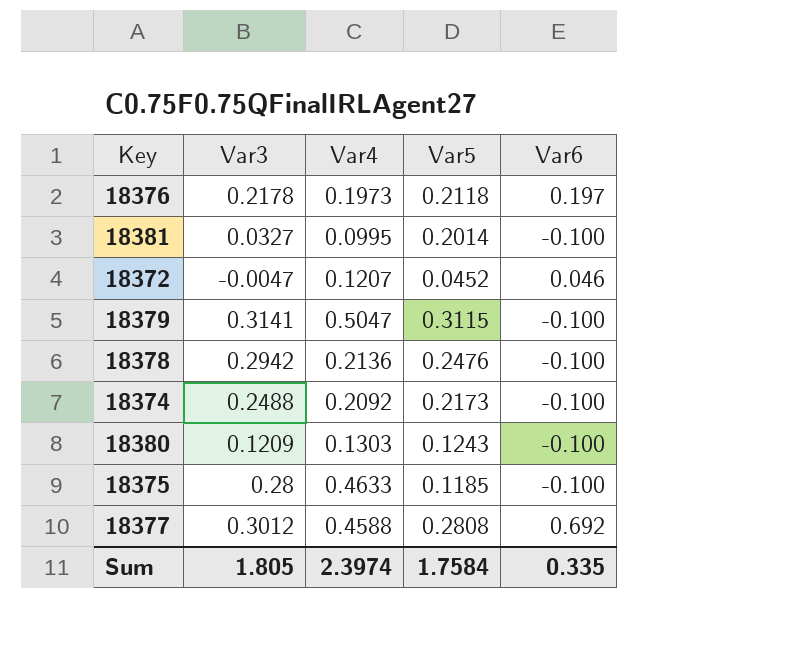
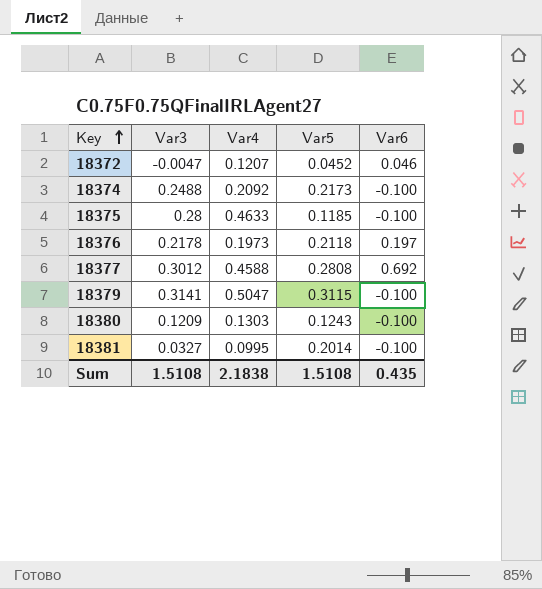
row order: none -> Key ascending
row 18378: 0.2942 | 0.2136 | 0.2476 | -0.100 -> none
Sum | Var3: 1.805 -> 1.5108
Sum | Var4: 2.3974 -> 2.1838
Sum | Var5: 1.7584 -> 1.5108
Sum | Var6: 0.335 -> 0.435

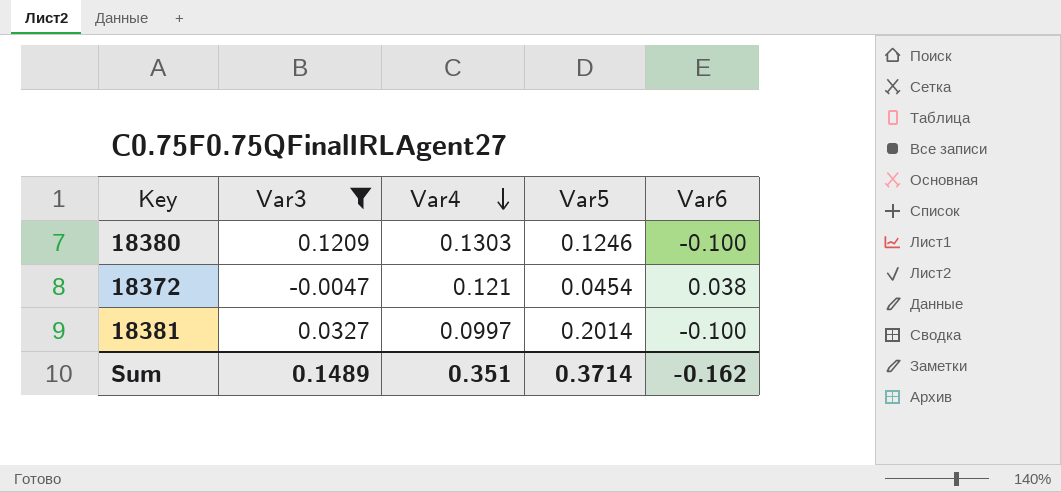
filter: none -> Var3 <= 0.1209
row order: Key ascending -> Var4 descending
18380 | Var5: 0.1243 -> 0.1246
18372 | Var4: 0.1207 -> 0.121
18372 | Var5: 0.0452 -> 0.0454
18372 | Var6: 0.046 -> 0.038
18381 | Var4: 0.0995 -> 0.0997
Sum | Var3: 1.5108 -> 0.1489
Sum | Var4: 2.1838 -> 0.351
Sum | Var5: 1.5108 -> 0.3714
Sum | Var6: 0.435 -> -0.162

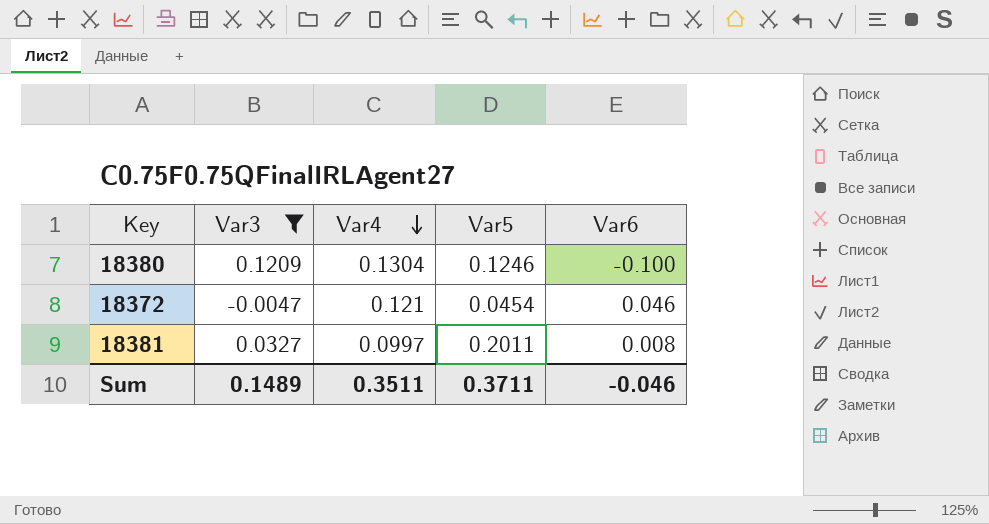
18380 | Var4: 0.1303 -> 0.1304
18372 | Var6: 0.038 -> 0.046
18381 | Var5: 0.2014 -> 0.2011
18381 | Var6: -0.100 -> 0.008
Sum | Var4: 0.351 -> 0.3511
Sum | Var5: 0.3714 -> 0.3711
Sum | Var6: -0.162 -> -0.046

